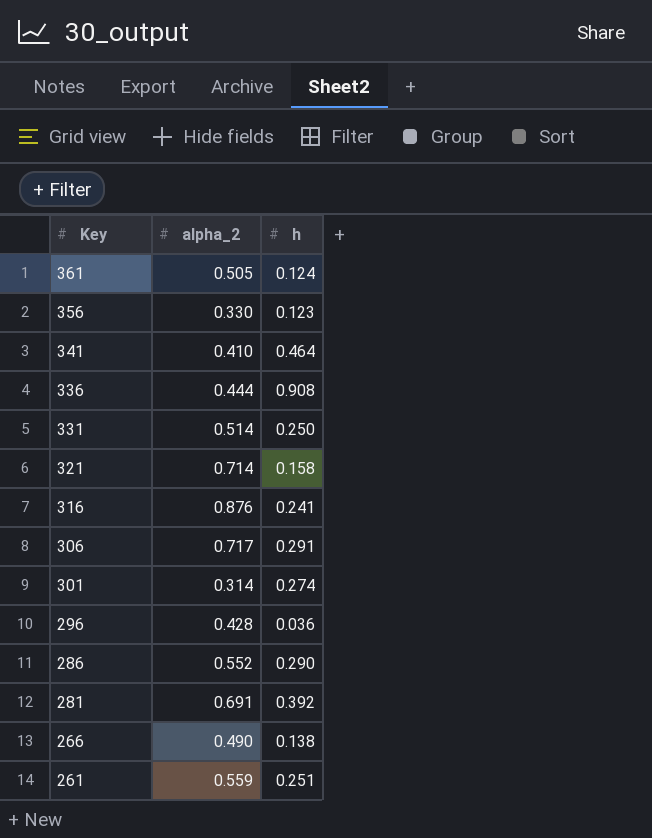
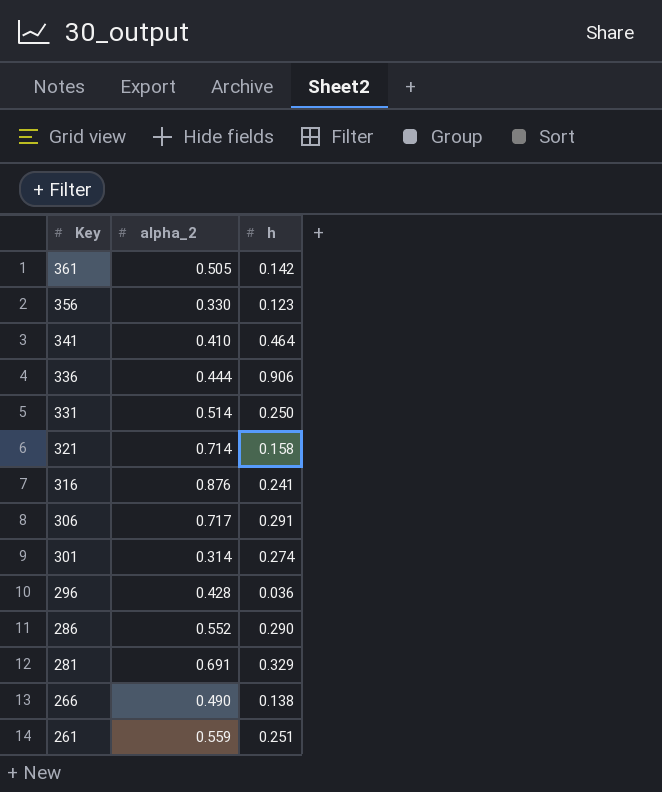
361 | h: 0.124 -> 0.142
336 | h: 0.908 -> 0.906
281 | h: 0.392 -> 0.329

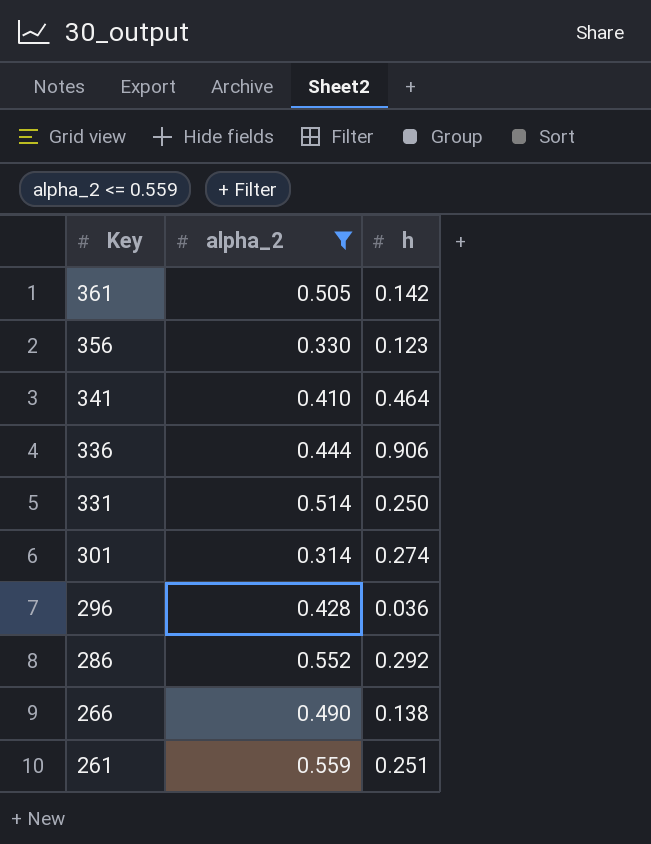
filter: none -> alpha_2 <= 0.559
286 | h: 0.290 -> 0.292

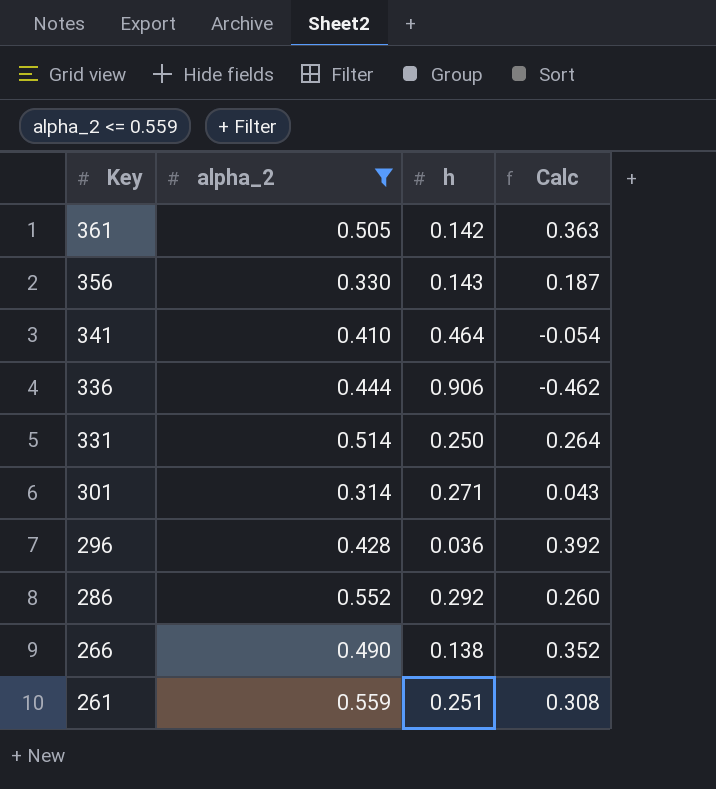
column Calc | formula: none -> [alpha_2] - [h]
356 | h: 0.123 -> 0.143
301 | h: 0.274 -> 0.271

